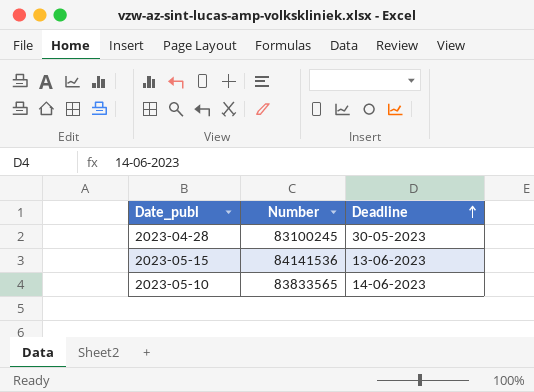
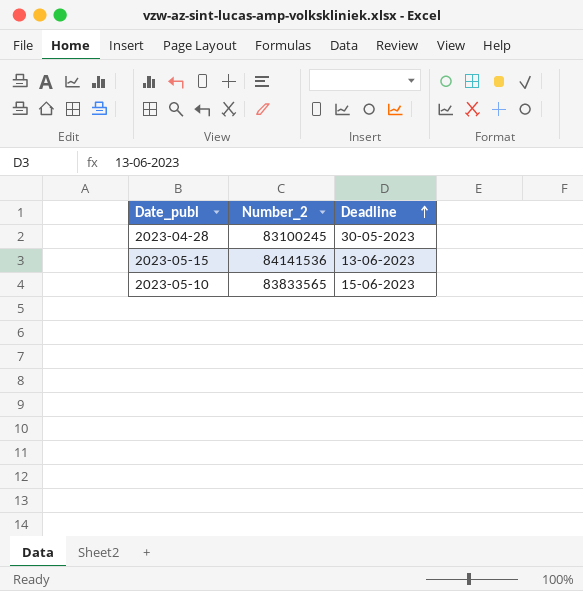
column name: Number -> Number_2
2023-05-10 | Deadline: 14-06-2023 -> 15-06-2023

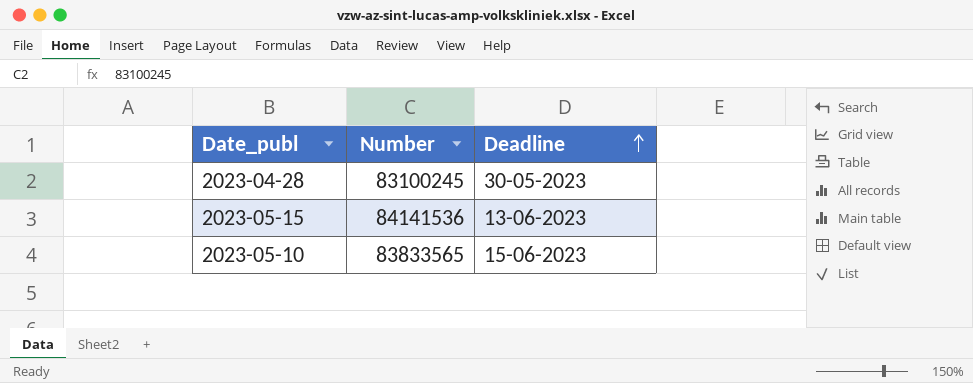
column name: Number_2 -> Number

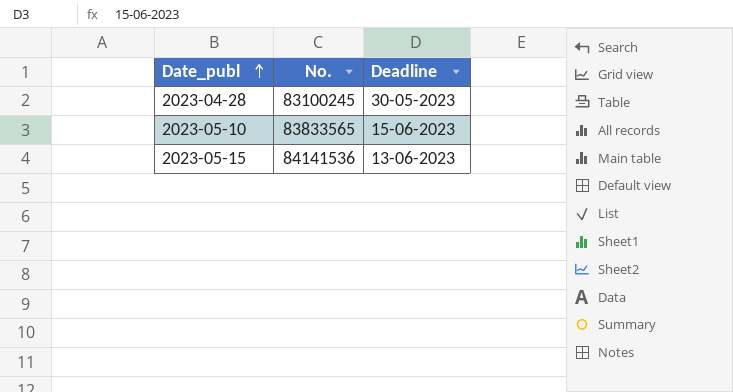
row order: Deadline ascending -> Date_publ ascending
column name: Number -> No.

